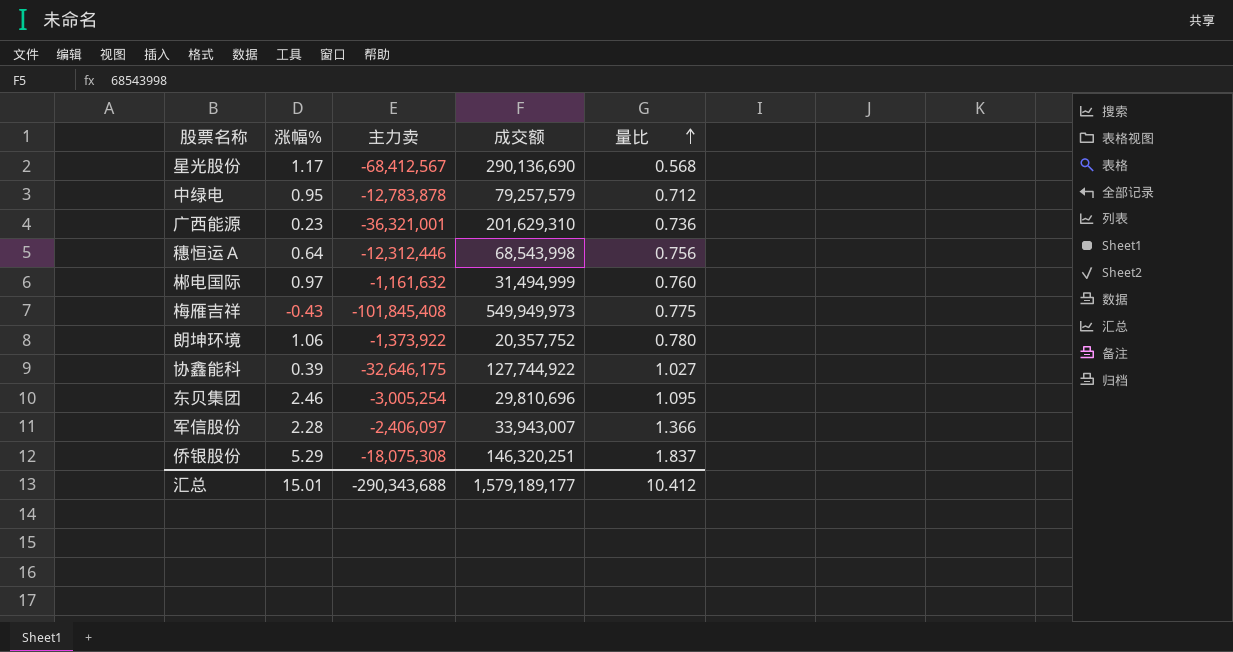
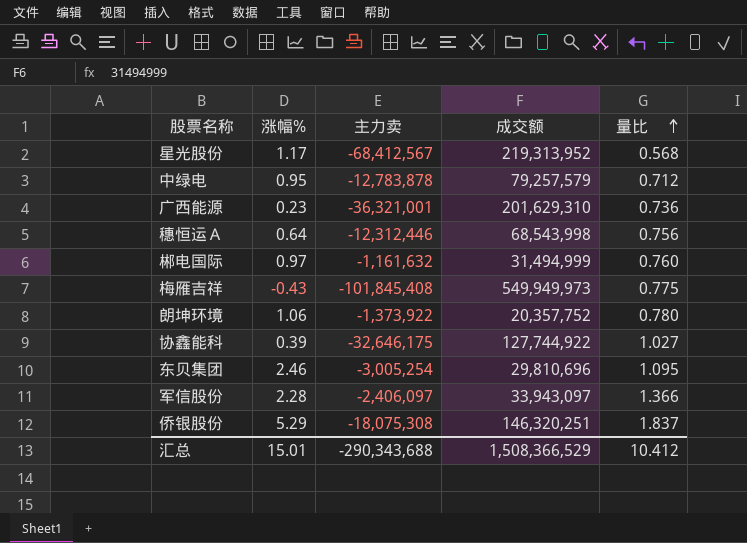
星光股份 | 成交额: 290,136,690 -> 219,313,952
军信股份 | 成交额: 33,943,007 -> 33,943,097
汇总 | 成交额: 1,579,189,177 -> 1,508,366,529

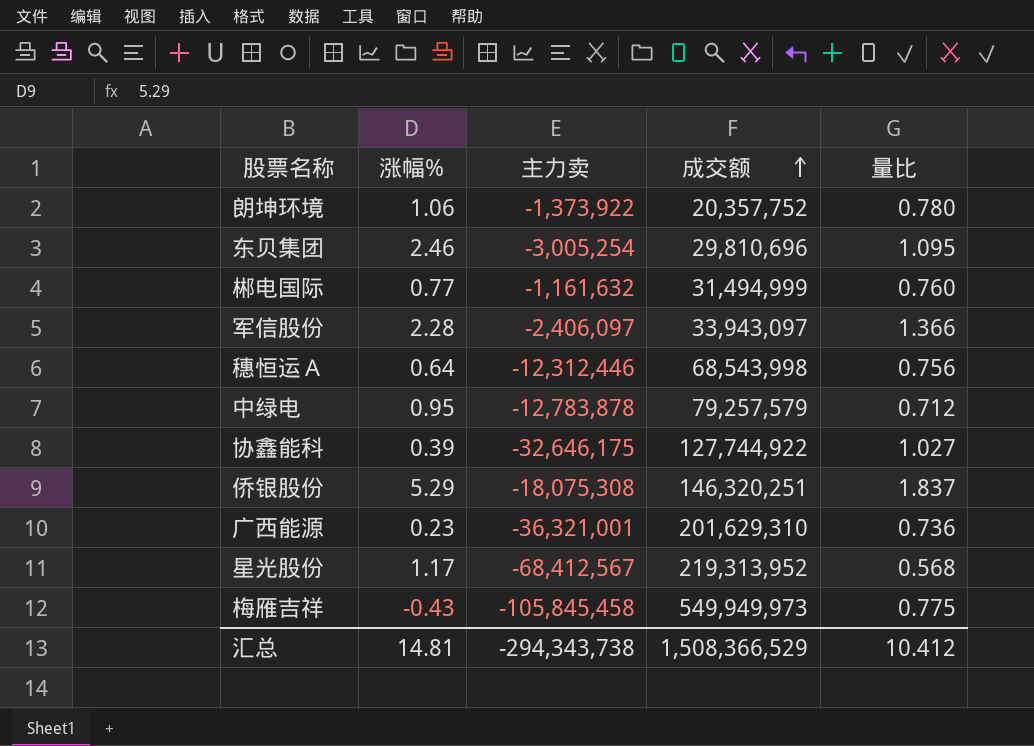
row order: 量比 ascending -> 成交额 ascending
郴电国际 | 涨幅%: 0.97 -> 0.77
梅雁吉祥 | 主力卖: -101,845,408 -> -105,845,458
汇总 | 涨幅%: 15.01 -> 14.81
汇总 | 主力卖: -290,343,688 -> -294,343,738

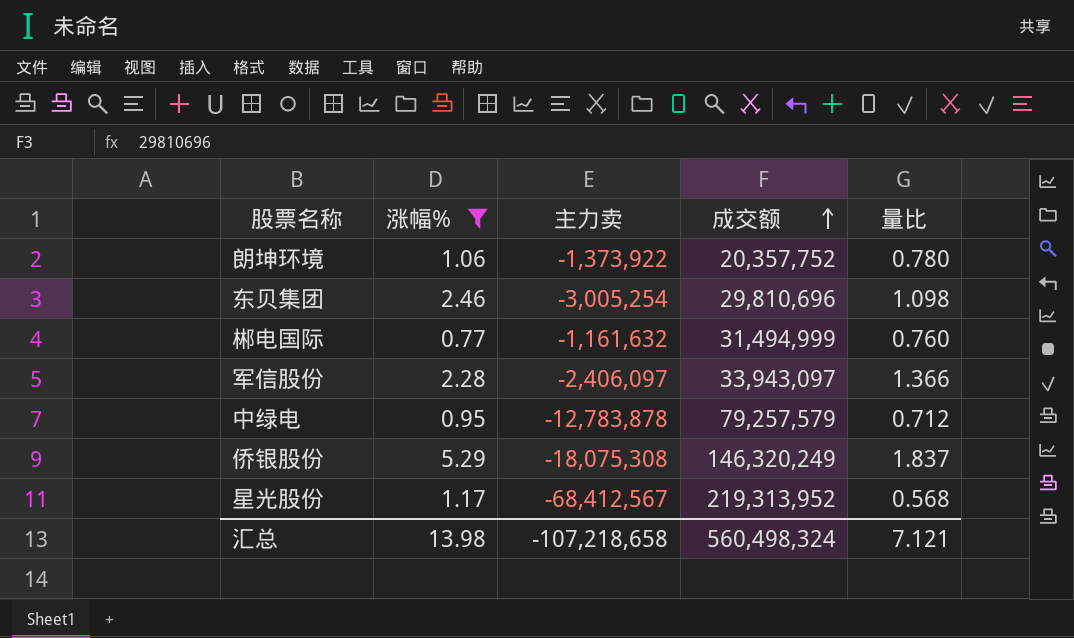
filter: none -> 涨幅% >= 0.77
东贝集团 | 量比: 1.095 -> 1.098
侨银股份 | 成交额: 146,320,251 -> 146,320,249
汇总 | 涨幅%: 14.81 -> 13.98
汇总 | 主力卖: -294,343,738 -> -107,218,658
汇总 | 成交额: 1,508,366,529 -> 560,498,324
汇总 | 量比: 10.412 -> 7.121

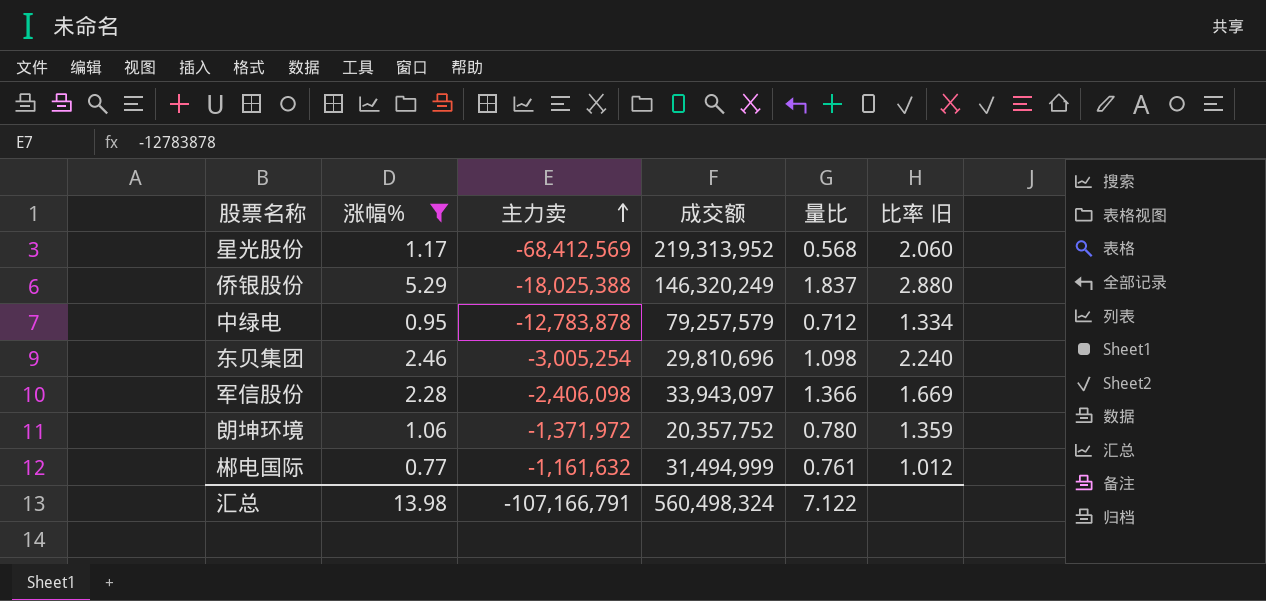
row order: 成交额 ascending -> 主力卖 ascending
column 比率 旧 | formula: none -> [涨幅%] / [量比]
星光股份 | 主力卖: -68,412,567 -> -68,412,569
侨银股份 | 主力卖: -18,075,308 -> -18,025,388
军信股份 | 主力卖: -2,406,097 -> -2,406,098
朗坤环境 | 主力卖: -1,373,922 -> -1,371,972
郴电国际 | 量比: 0.760 -> 0.761
汇总 | 主力卖: -107,218,658 -> -107,166,791
汇总 | 量比: 7.121 -> 7.122

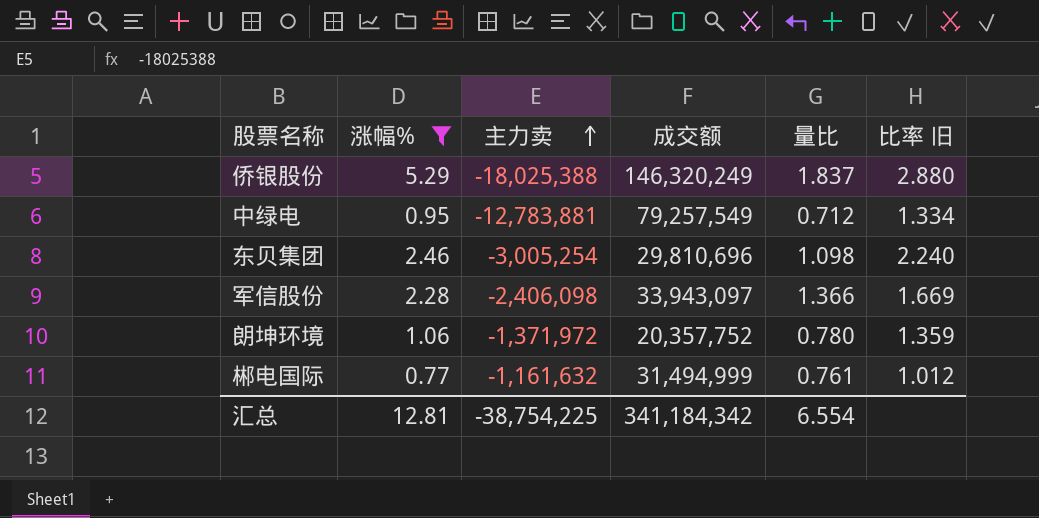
row 星光股份: 1.17 | -68,412,569 | 219,313,952 | 0.568 | 2.060 -> none
中绿电 | 主力卖: -12,783,878 -> -12,783,881
中绿电 | 成交额: 79,257,579 -> 79,257,549
汇总 | 涨幅%: 13.98 -> 12.81
汇总 | 主力卖: -107,166,791 -> -38,754,225
汇总 | 成交额: 560,498,324 -> 341,184,342
汇总 | 量比: 7.122 -> 6.554

